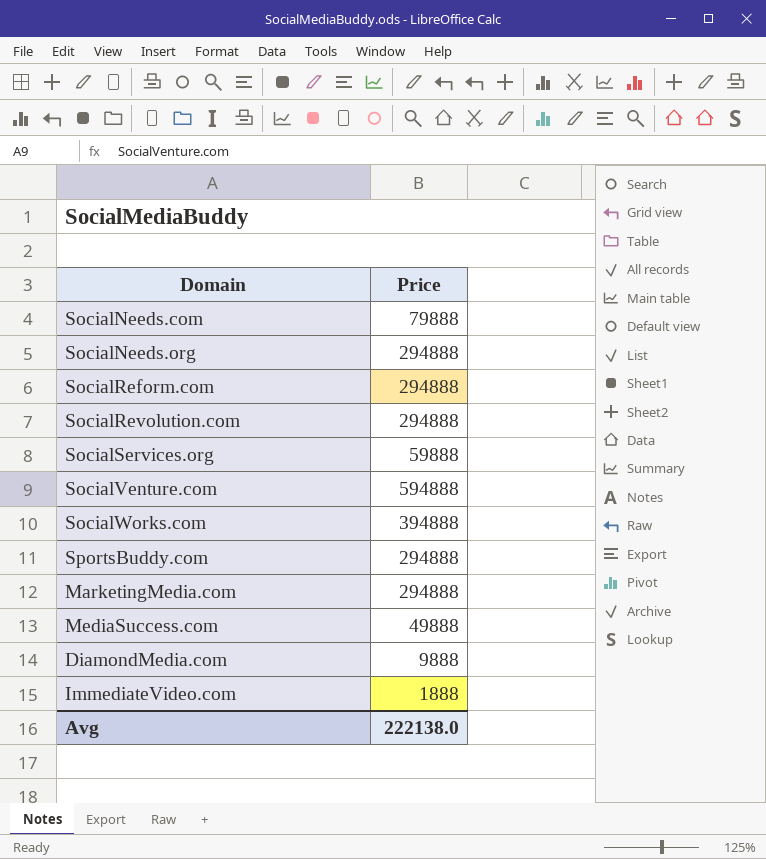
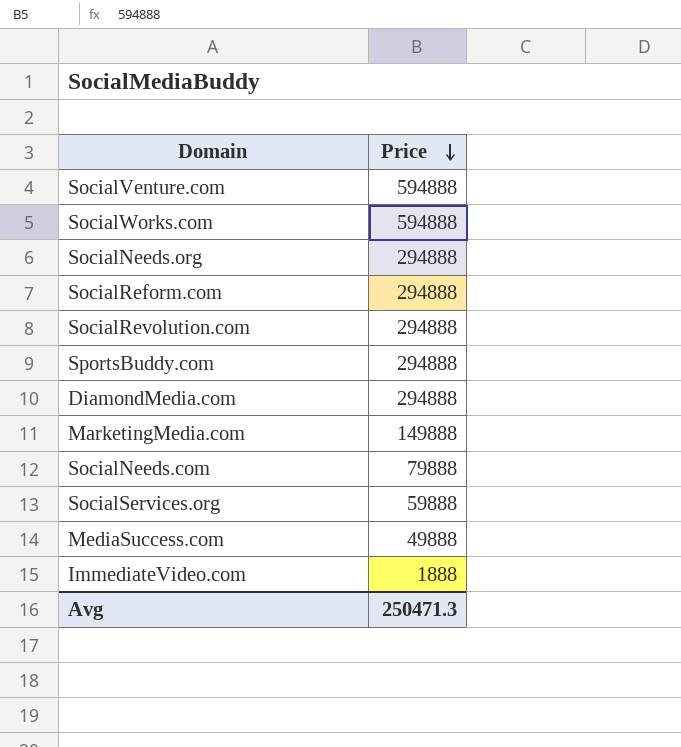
row order: none -> Price descending
SocialWorks.com | Price: 394888 -> 594888
DiamondMedia.com | Price: 9888 -> 294888
MarketingMedia.com | Price: 294888 -> 149888
Avg | Price: 222138.0 -> 250471.3

